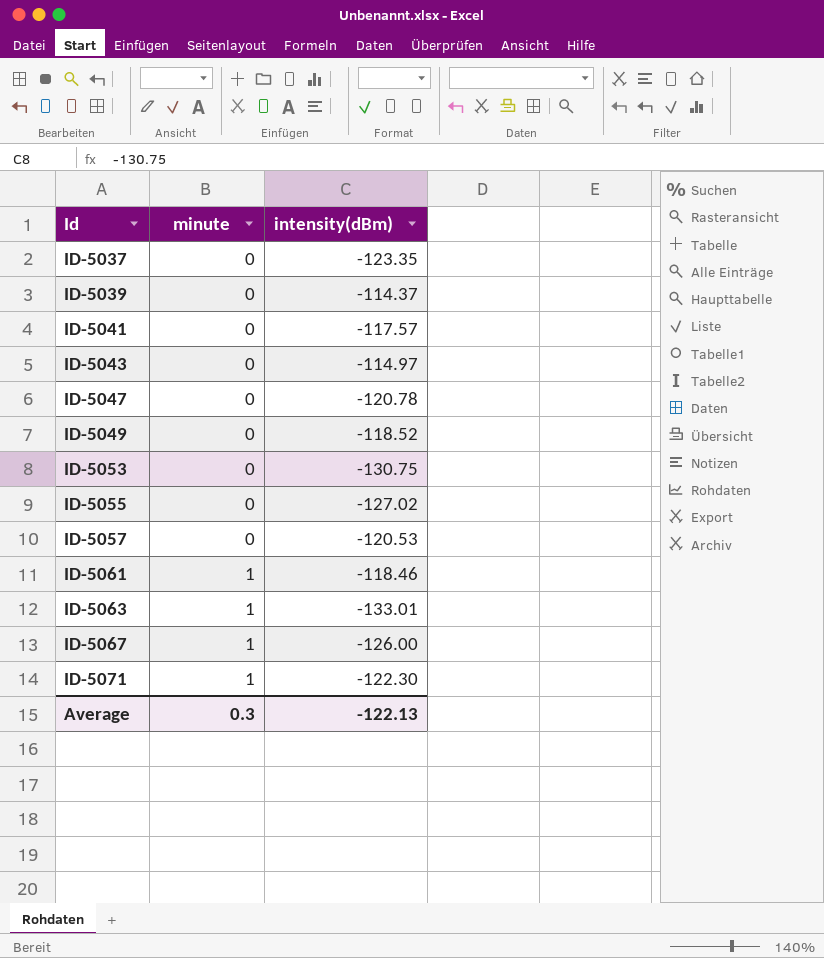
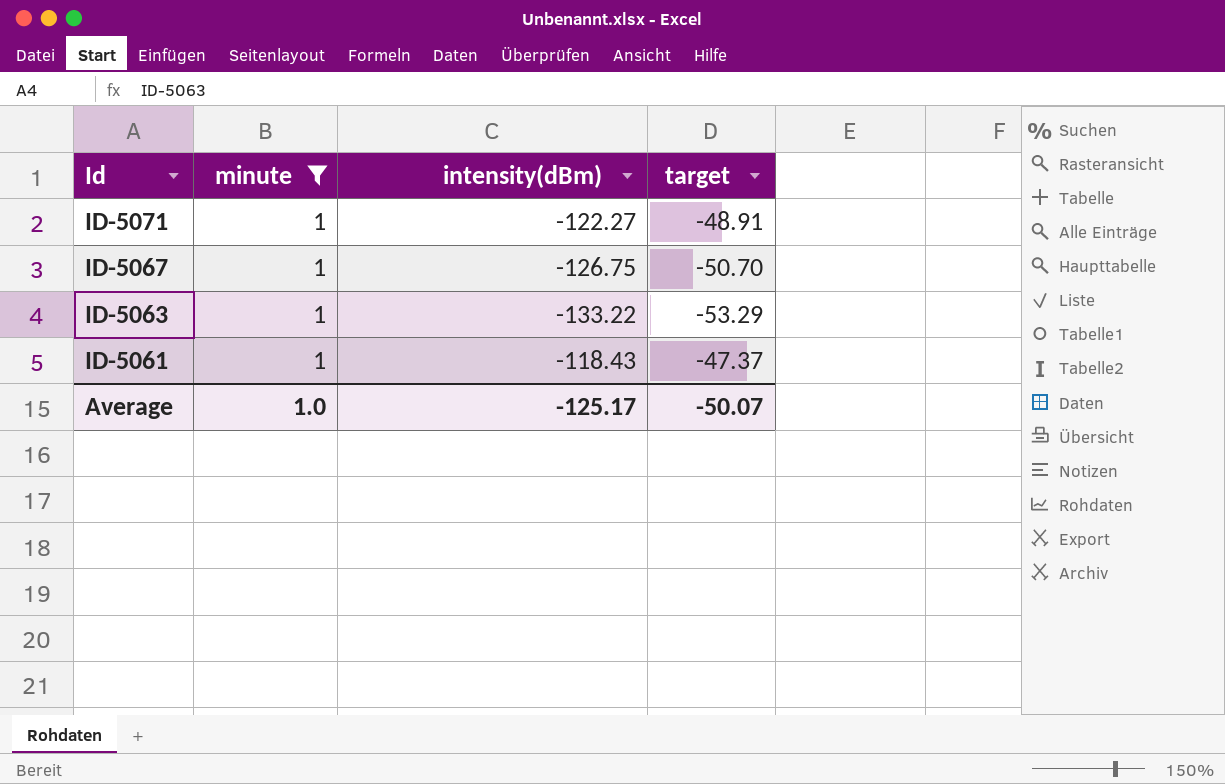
filter: none -> minute = 1
row order: Id ascending -> Id descending
column target | formula: none -> [intensity(dBm)] * 0.4
ID-5071 | intensity(dBm): -122.30 -> -122.27
ID-5067 | intensity(dBm): -126.00 -> -126.75
ID-5063 | intensity(dBm): -133.01 -> -133.22
ID-5061 | intensity(dBm): -118.46 -> -118.43
Average | minute: 0.3 -> 1.0
Average | intensity(dBm): -122.13 -> -125.17

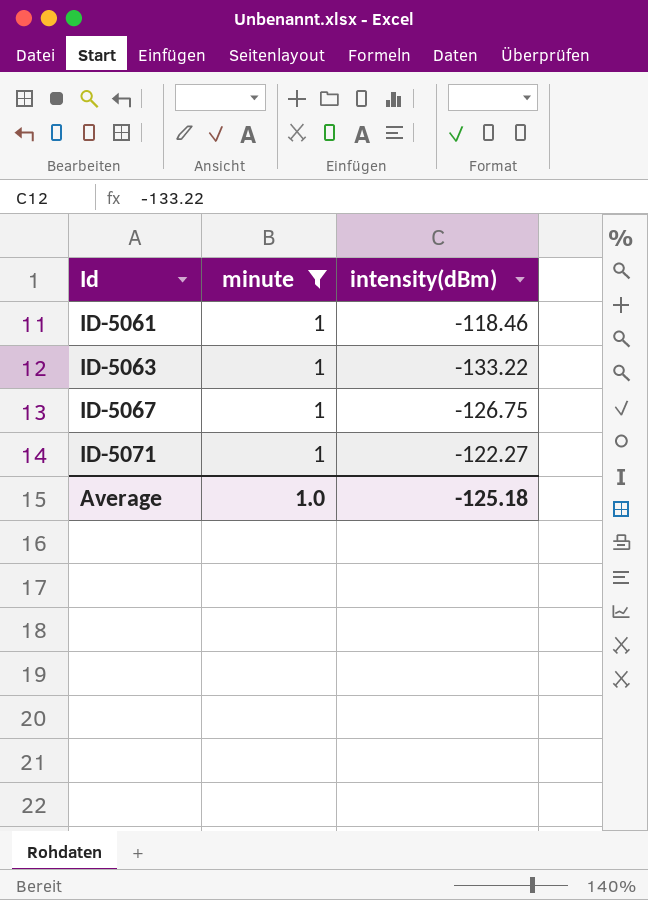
row order: Id descending -> Id ascending
column target | formula: [intensity(dBm)] * 0.4 -> none
ID-5061 | intensity(dBm): -118.43 -> -118.46
Average | intensity(dBm): -125.17 -> -125.18

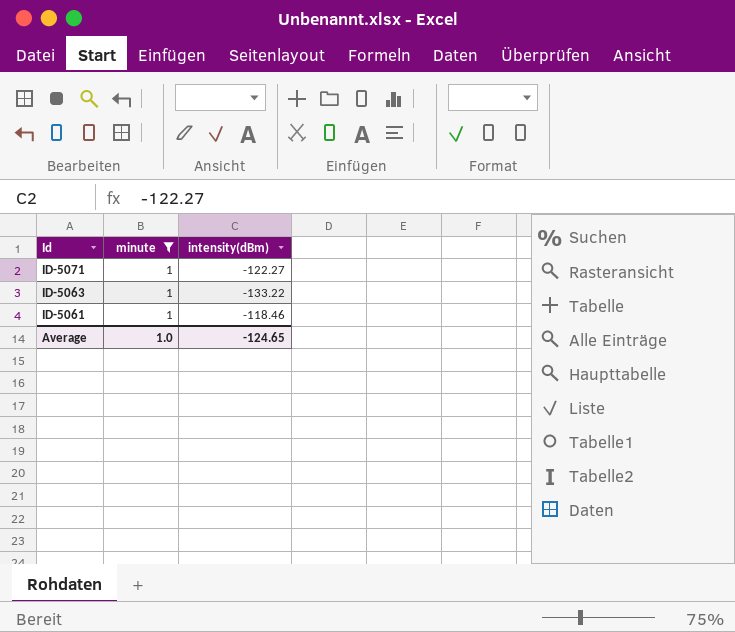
row order: Id ascending -> Id descending
row ID-5067: 1 | -126.75 -> none
Average | intensity(dBm): -125.18 -> -124.65

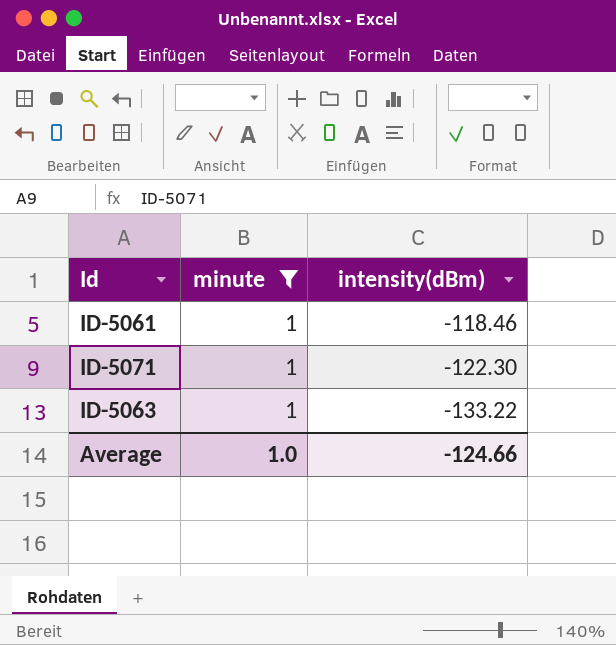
row order: Id descending -> intensity(dBm) descending
ID-5071 | intensity(dBm): -122.27 -> -122.30
Average | intensity(dBm): -124.65 -> -124.66

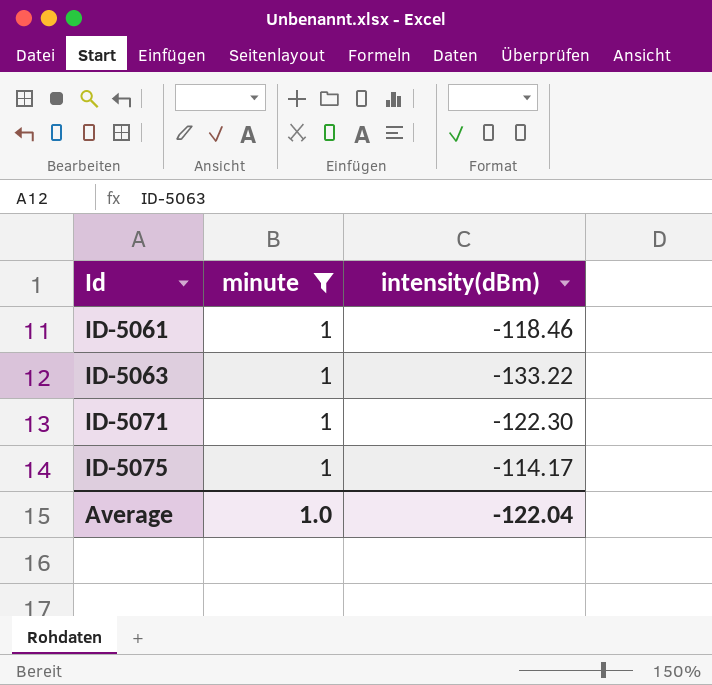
row order: intensity(dBm) descending -> Id ascending
row ID-5075: none -> 1 | -114.17
Average | intensity(dBm): -124.66 -> -122.04

